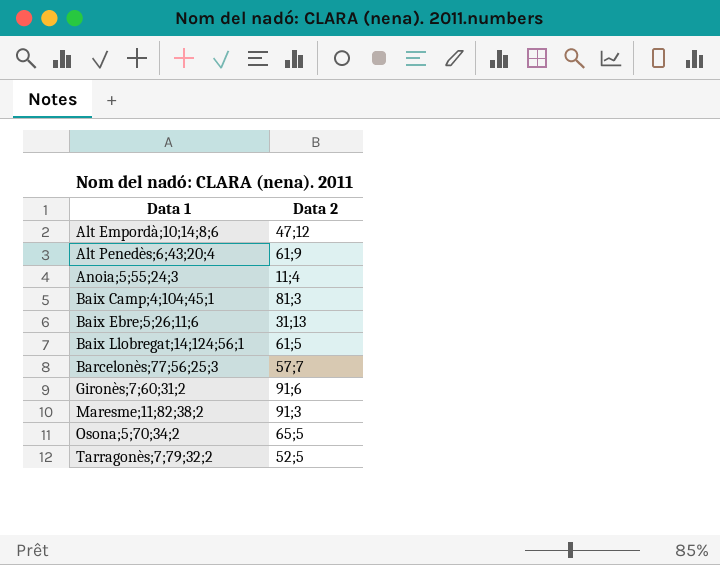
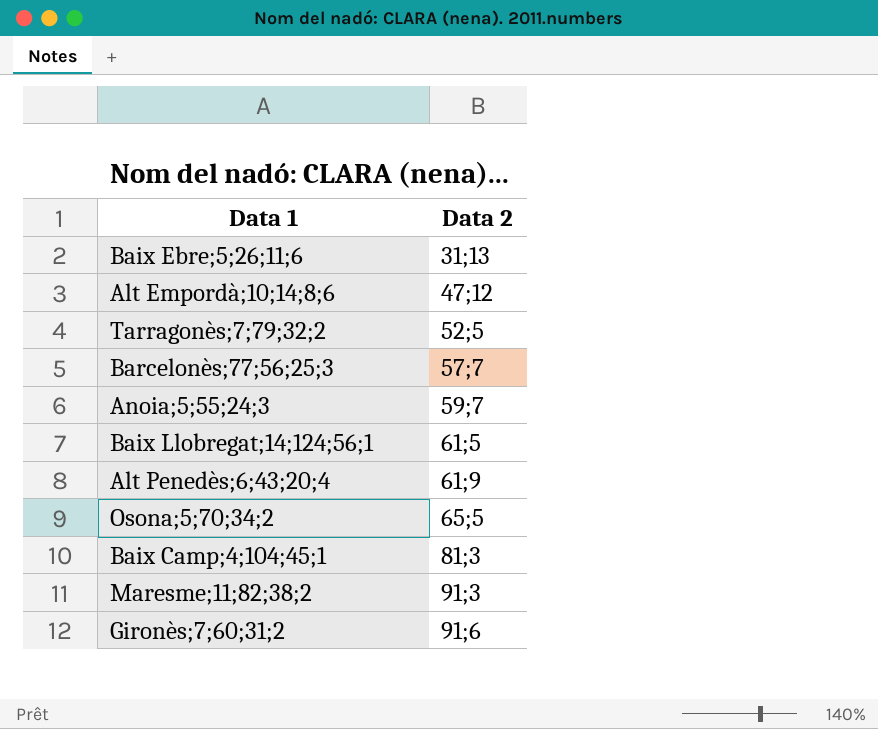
row order: Data 1 ascending -> Data 2 ascending
Anoia;5;55;24;3 | Data 2: 11;4 -> 59;7

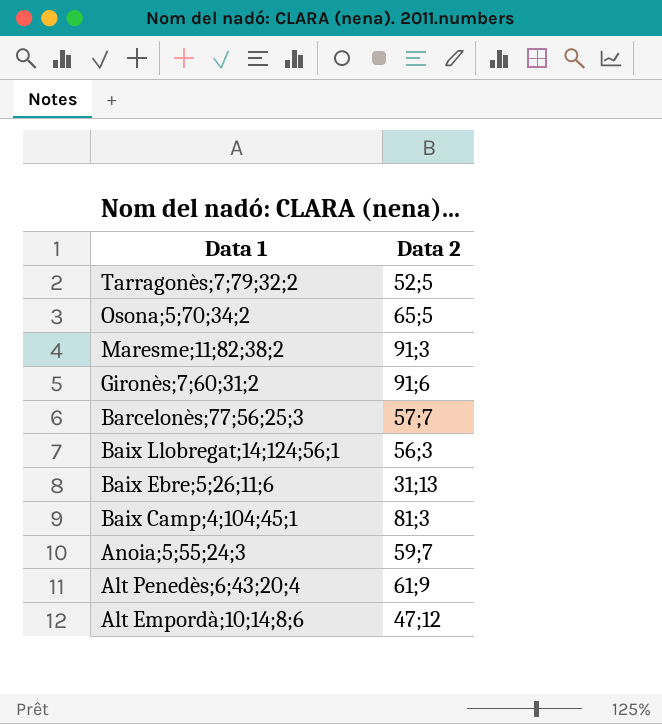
row order: Data 2 ascending -> Data 1 descending
Baix Llobregat;14;124;56;1 | Data 2: 61;5 -> 56;3

